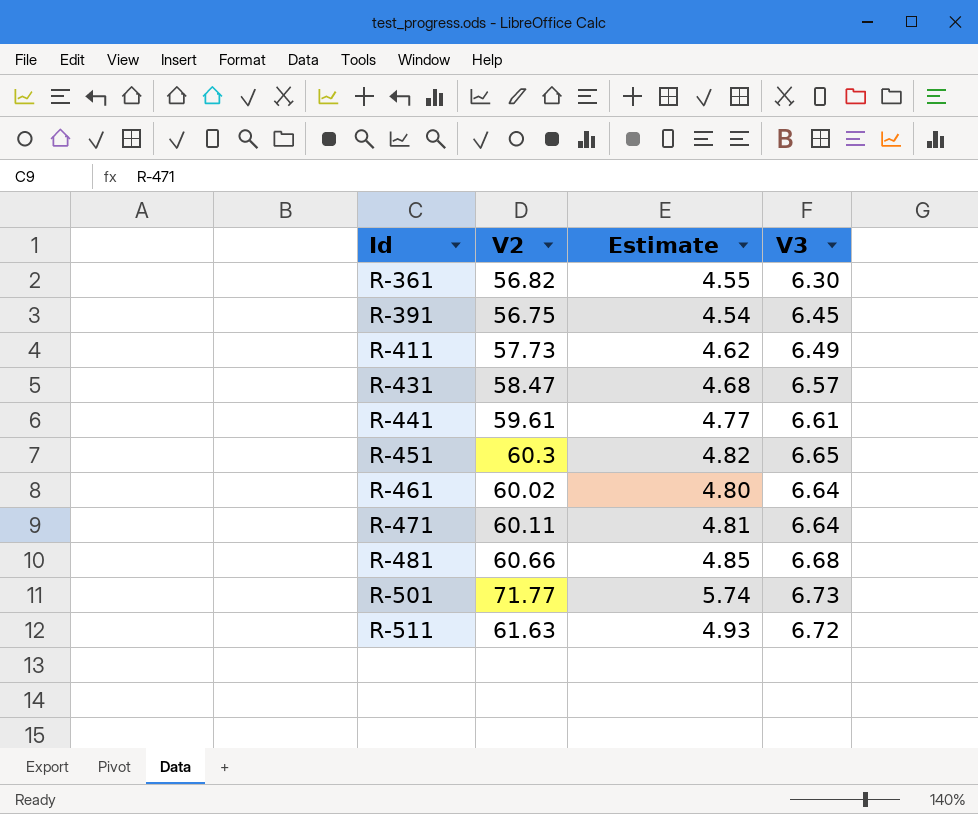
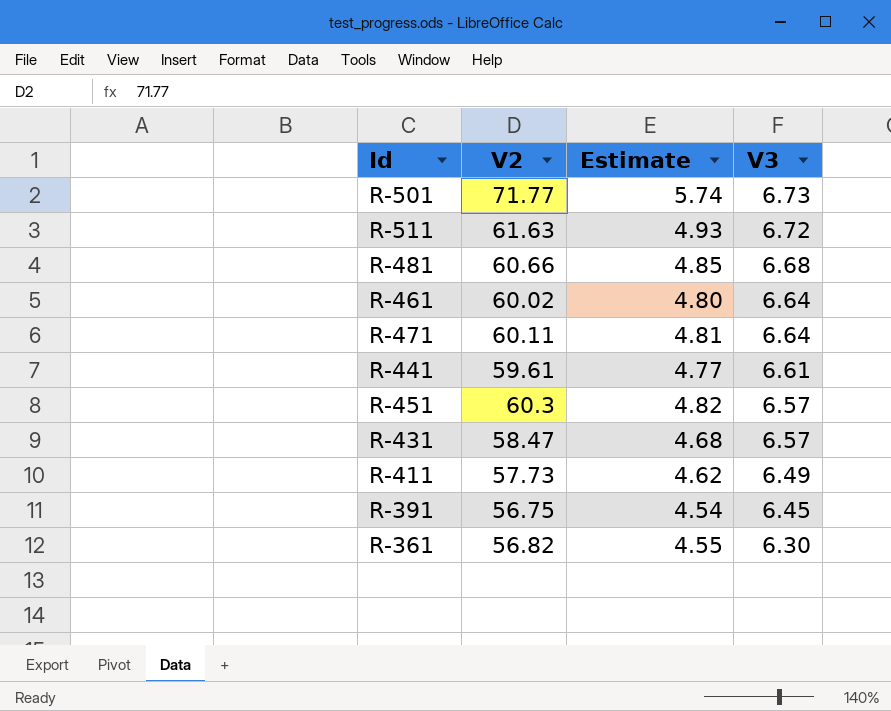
row order: Id ascending -> V3 descending
R-451 | V3: 6.65 -> 6.57

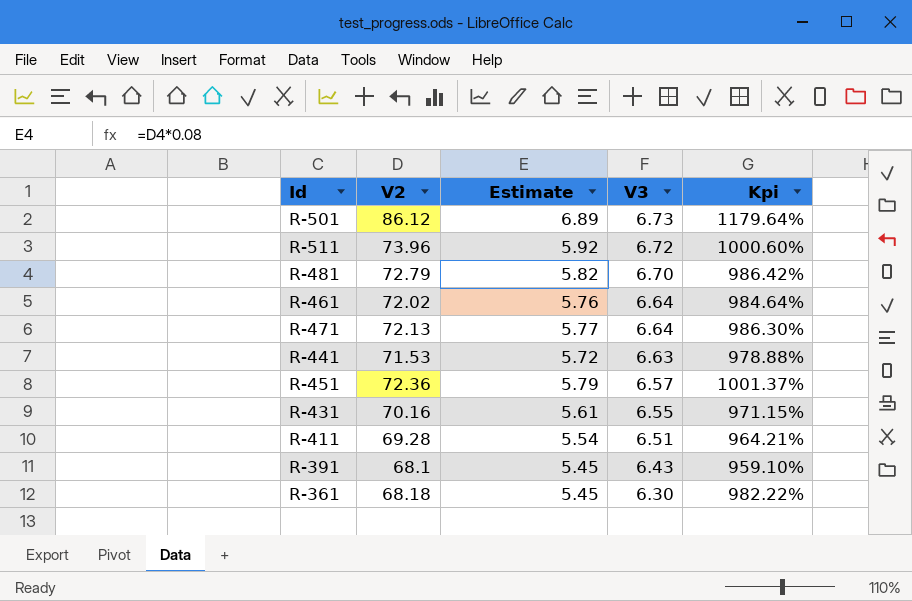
column Kpi | formula: none -> ([V2] - [V3]) / [V3]
R-501 | V2: 71.77 -> 86.12
R-501 | Estimate: 5.74 -> 6.89
R-511 | V2: 61.63 -> 73.96
R-511 | Estimate: 4.93 -> 5.92
R-481 | V2: 60.66 -> 72.79
R-481 | Estimate: 4.85 -> 5.82
R-481 | V3: 6.68 -> 6.70
R-461 | V2: 60.02 -> 72.02
R-461 | Estimate: 4.80 -> 5.76
R-471 | V2: 60.11 -> 72.13
R-471 | Estimate: 4.81 -> 5.77
R-441 | V2: 59.61 -> 71.53
R-441 | Estimate: 4.77 -> 5.72
R-441 | V3: 6.61 -> 6.63
R-451 | V2: 60.3 -> 72.36
R-451 | Estimate: 4.82 -> 5.79
R-431 | V2: 58.47 -> 70.16
R-431 | Estimate: 4.68 -> 5.61
R-431 | V3: 6.57 -> 6.55
R-411 | V2: 57.73 -> 69.28
R-411 | Estimate: 4.62 -> 5.54
R-411 | V3: 6.49 -> 6.51
R-391 | V2: 56.75 -> 68.1
R-391 | Estimate: 4.54 -> 5.45
R-391 | V3: 6.45 -> 6.43
R-361 | V2: 56.82 -> 68.18
R-361 | Estimate: 4.55 -> 5.45

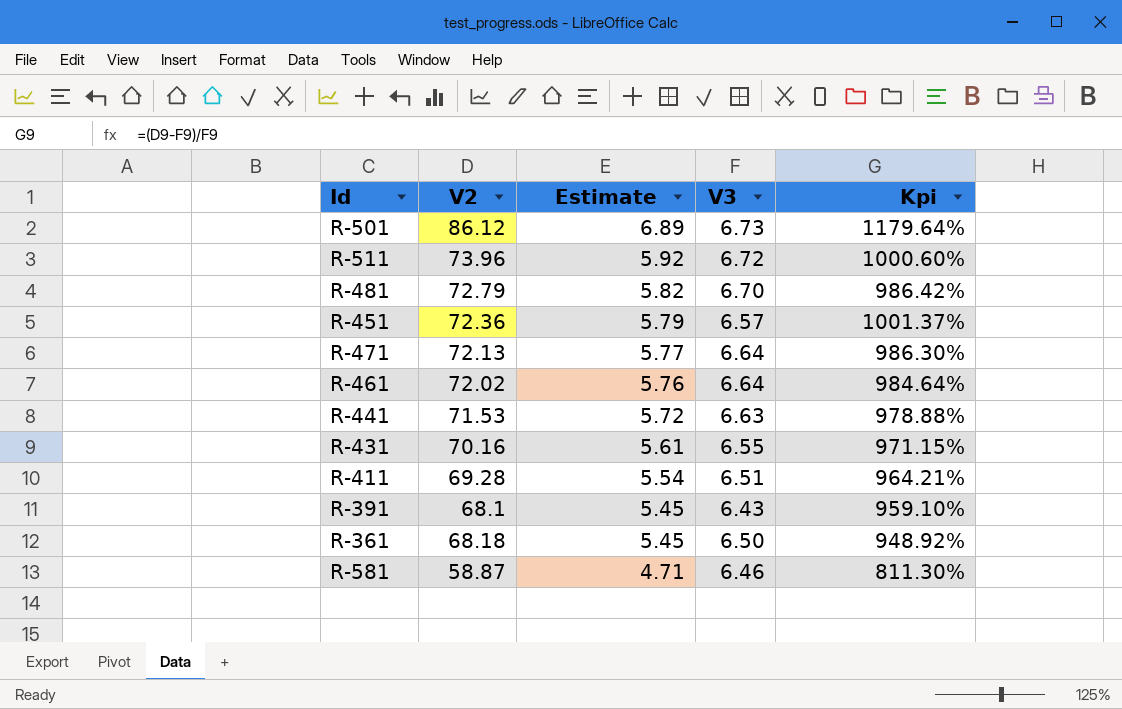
row order: V3 descending -> Estimate descending
R-361 | V3: 6.30 -> 6.50
R-361 | Kpi: 982.22% -> 948.92%
row R-581: none -> 58.87 | 4.71 | 6.46 | 811.30%

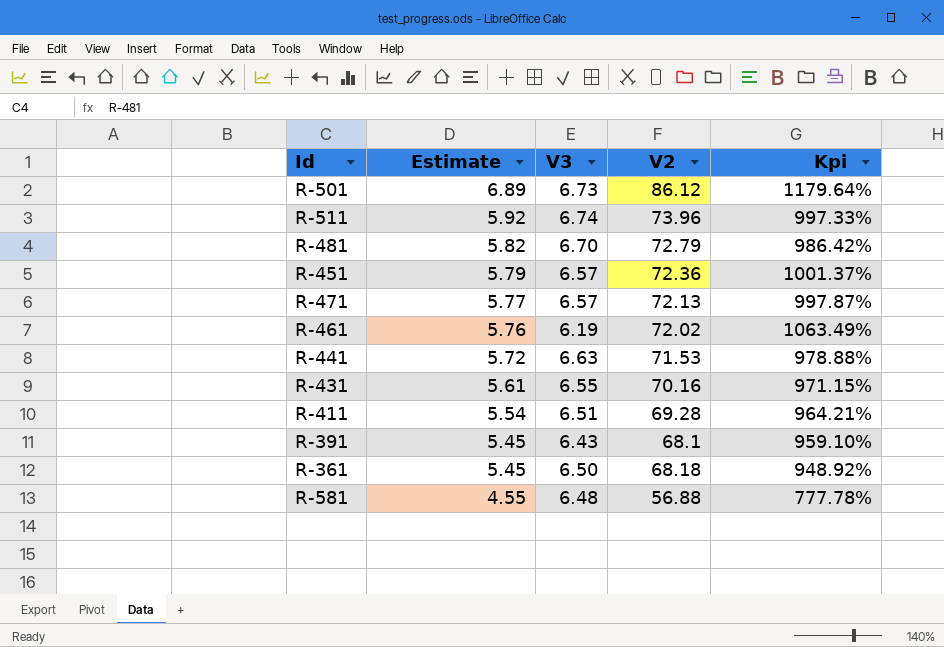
column V2 | position: 2 -> 4
R-511 | V3: 6.72 -> 6.74
R-511 | Kpi: 1000.60% -> 997.33%
R-471 | V3: 6.64 -> 6.57
R-471 | Kpi: 986.30% -> 997.87%
R-461 | V3: 6.64 -> 6.19
R-461 | Kpi: 984.64% -> 1063.49%
R-581 | Estimate: 4.71 -> 4.55
R-581 | V3: 6.46 -> 6.48
R-581 | V2: 58.87 -> 56.88
R-581 | Kpi: 811.30% -> 777.78%

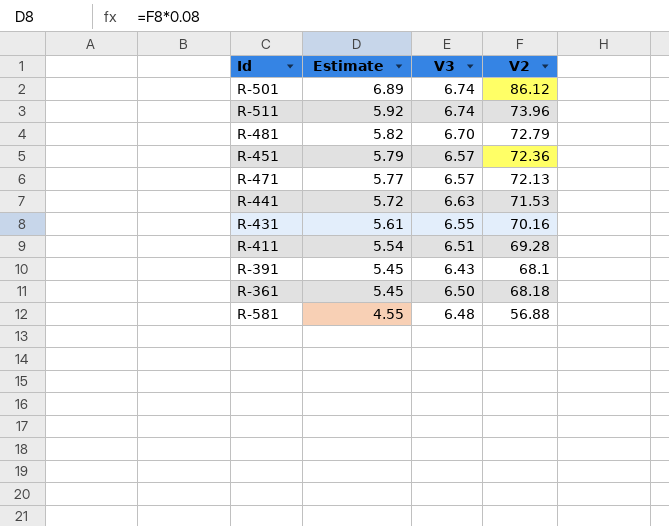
column Kpi | formula: ([V2] - [V3]) / [V3] -> none
row R-461: 5.76 | 6.19 | 72.02 | 1063.49% -> none
R-501 | V3: 6.73 -> 6.74

